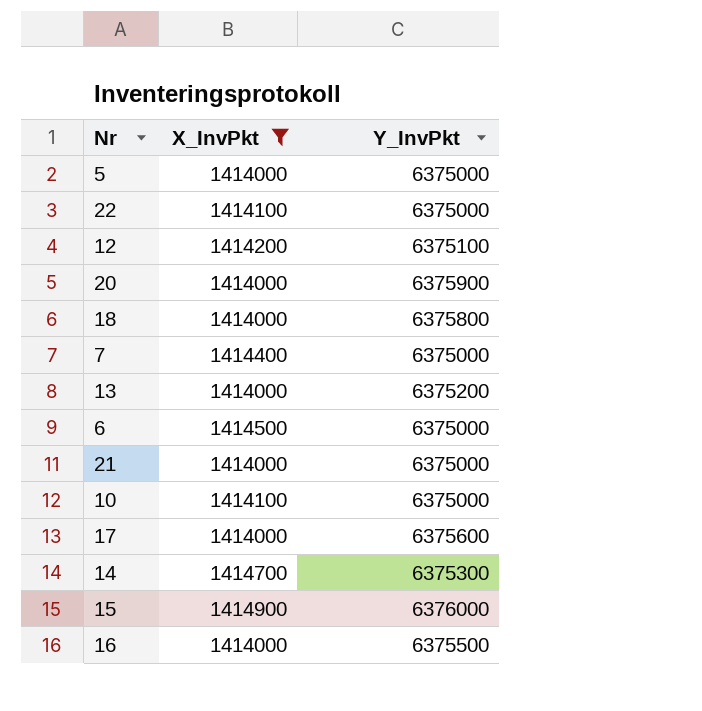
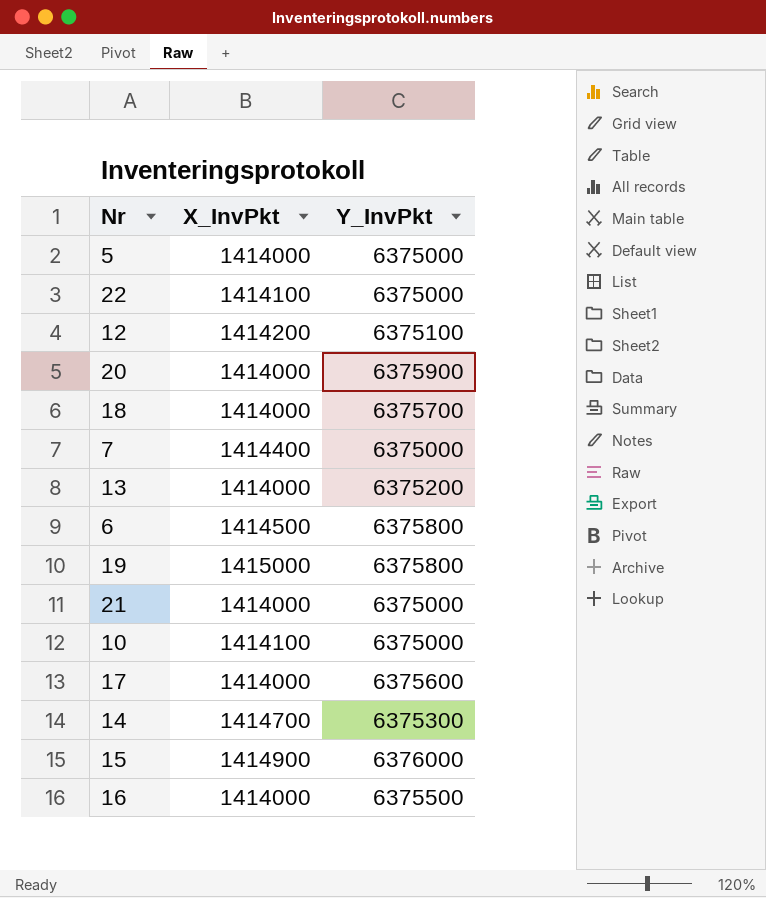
filter: X_InvPkt != 1415000 -> none
18 | Y_InvPkt: 6375800 -> 6375700
6 | Y_InvPkt: 6375000 -> 6375800

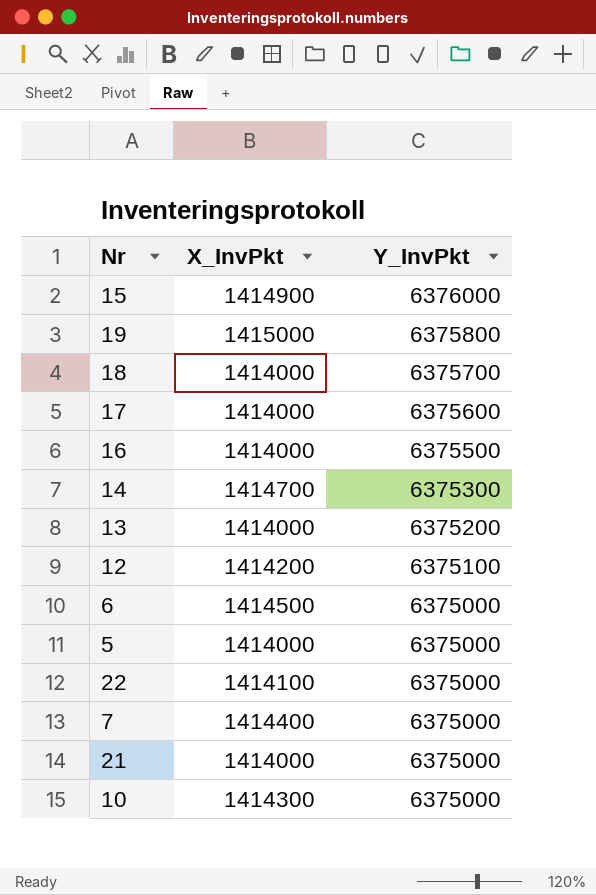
row order: none -> Y_InvPkt descending
row 20: 1414000 | 6375900 -> none
6 | Y_InvPkt: 6375800 -> 6375000
10 | X_InvPkt: 1414100 -> 1414300

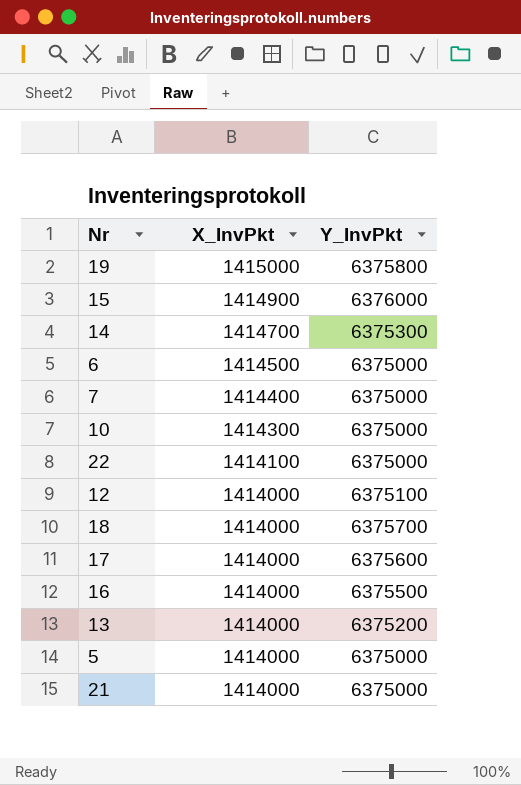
row order: Y_InvPkt descending -> X_InvPkt descending
12 | X_InvPkt: 1414200 -> 1414000

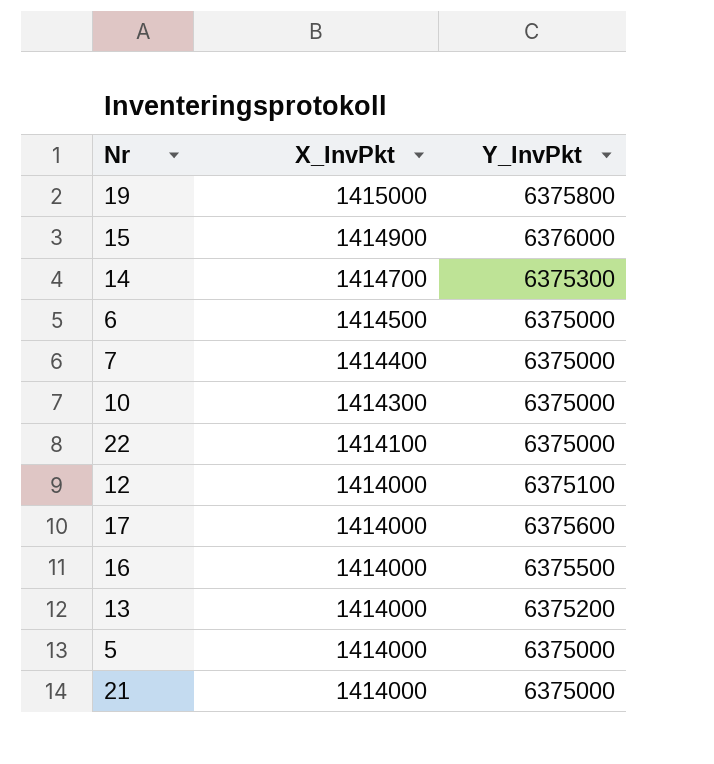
row 18: 1414000 | 6375700 -> none

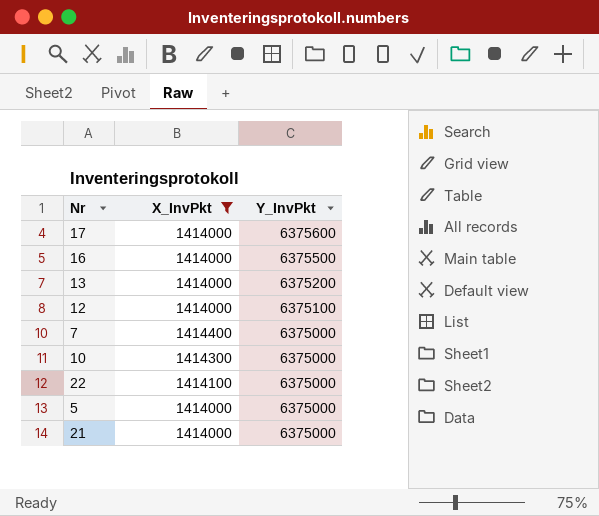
filter: none -> X_InvPkt <= 1414400
row order: X_InvPkt descending -> Y_InvPkt descending

